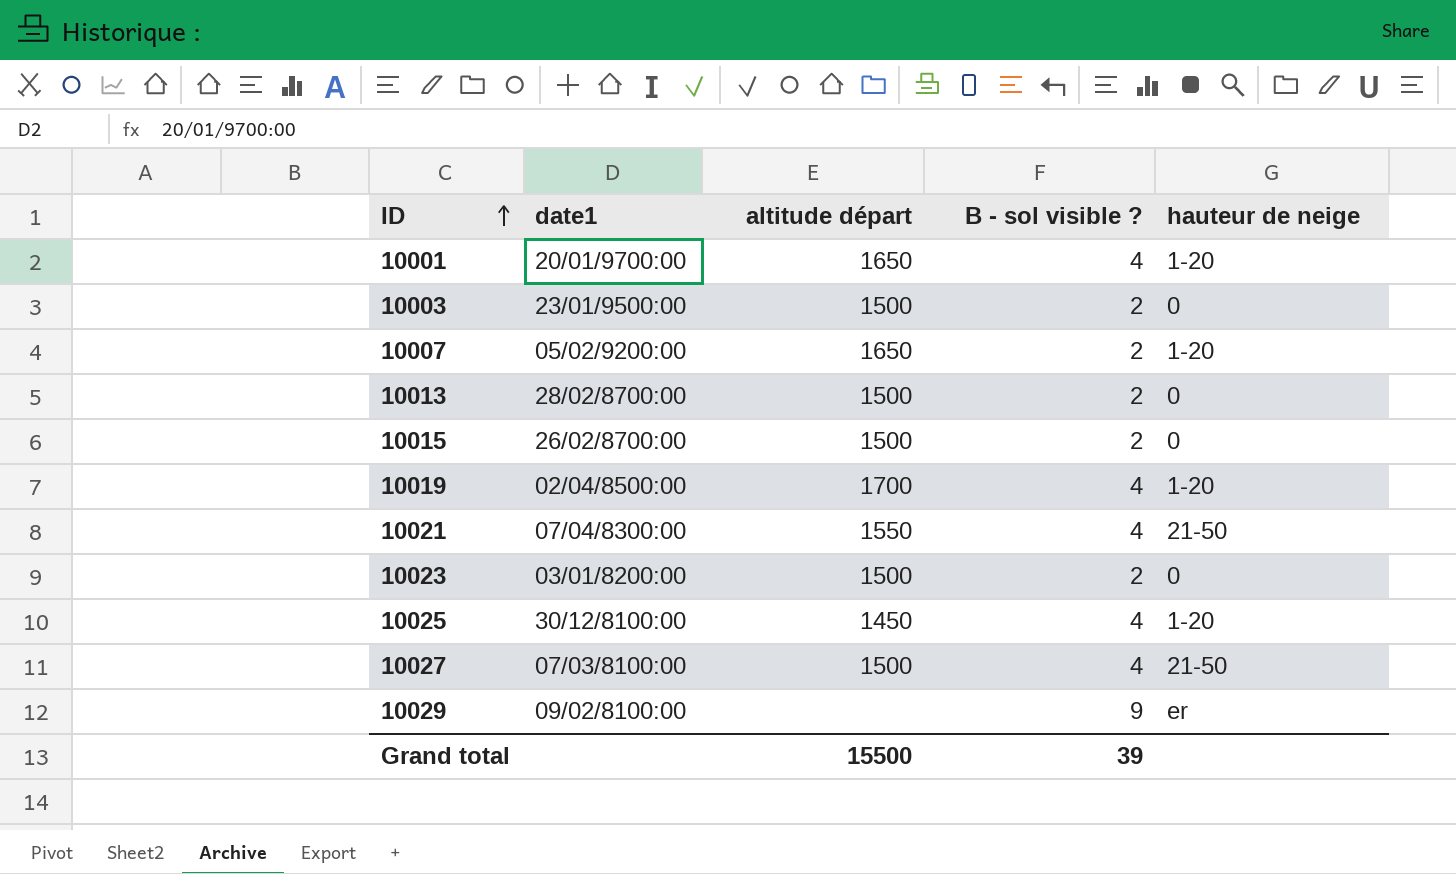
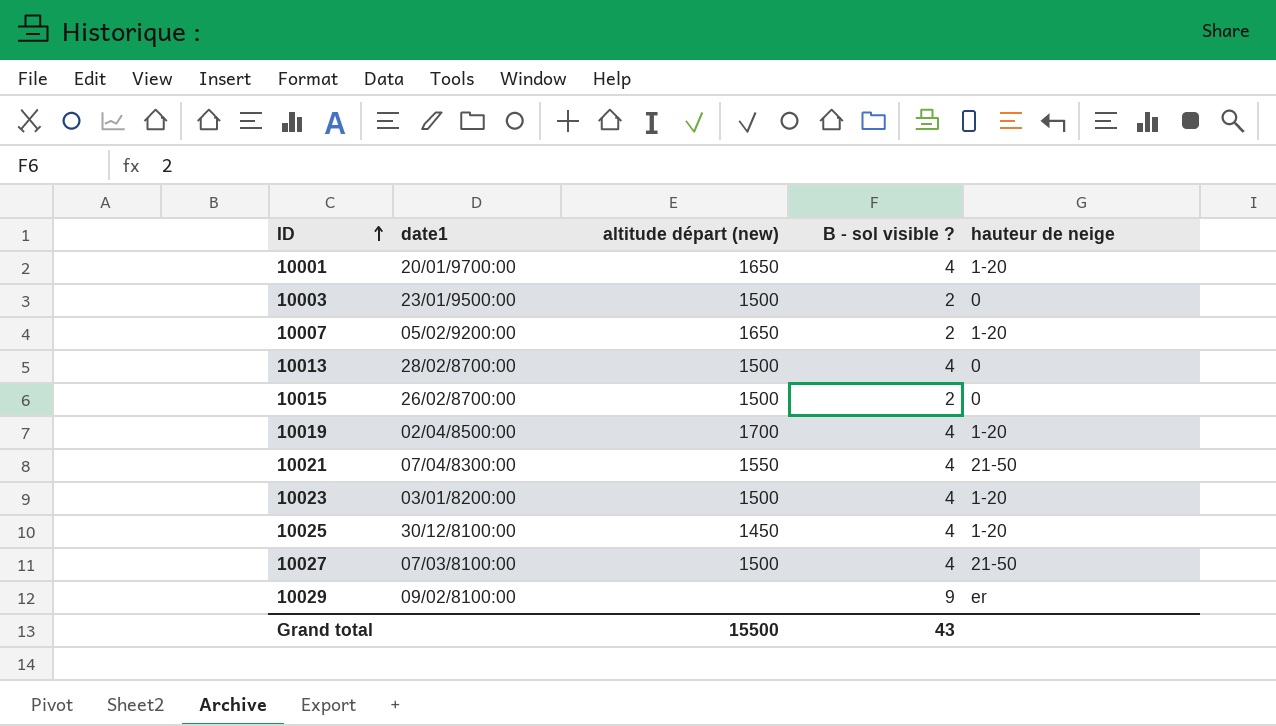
column name: altitude départ -> altitude départ (new)
10013 | B - sol visible ?: 2 -> 4
10023 | B - sol visible ?: 2 -> 4
10023 | hauteur de neige: 0 -> 1-20
Grand total | B - sol visible ?: 39 -> 43

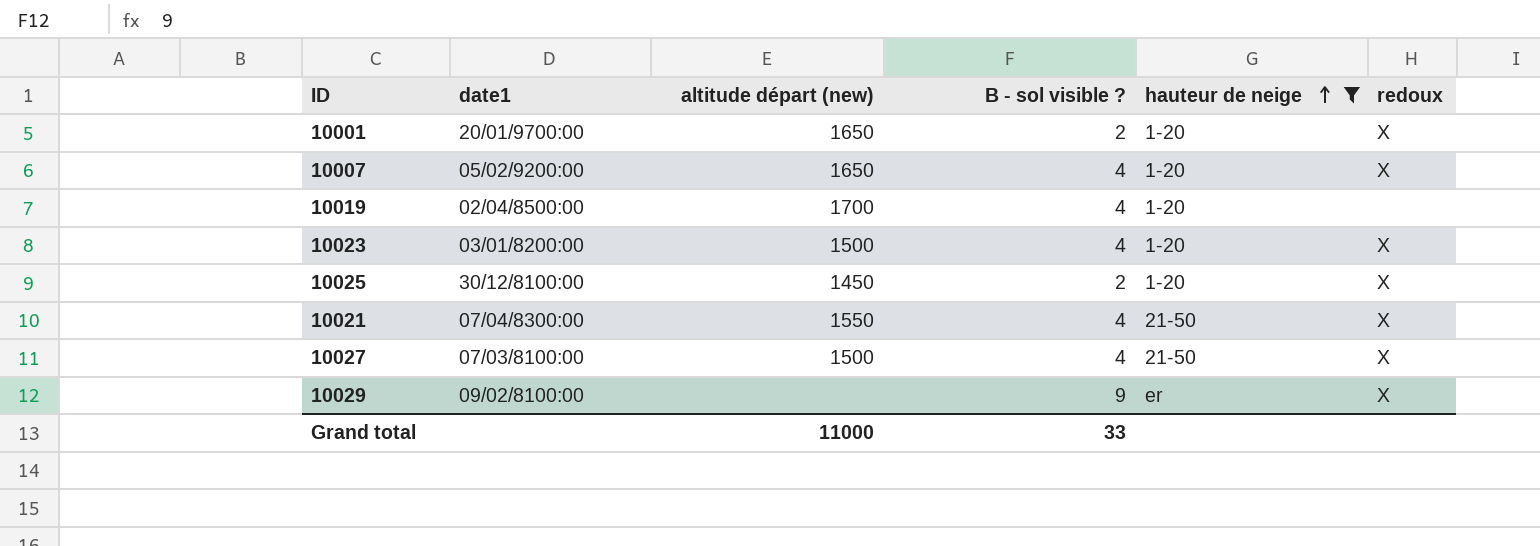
filter: none -> hauteur de neige != 0
row order: ID ascending -> hauteur de neige ascending
column redoux | position: none -> 6
10001 | B - sol visible ?: 4 -> 2
10007 | B - sol visible ?: 2 -> 4
10025 | B - sol visible ?: 4 -> 2
Grand total | altitude départ (new): 15500 -> 11000
Grand total | B - sol visible ?: 43 -> 33

